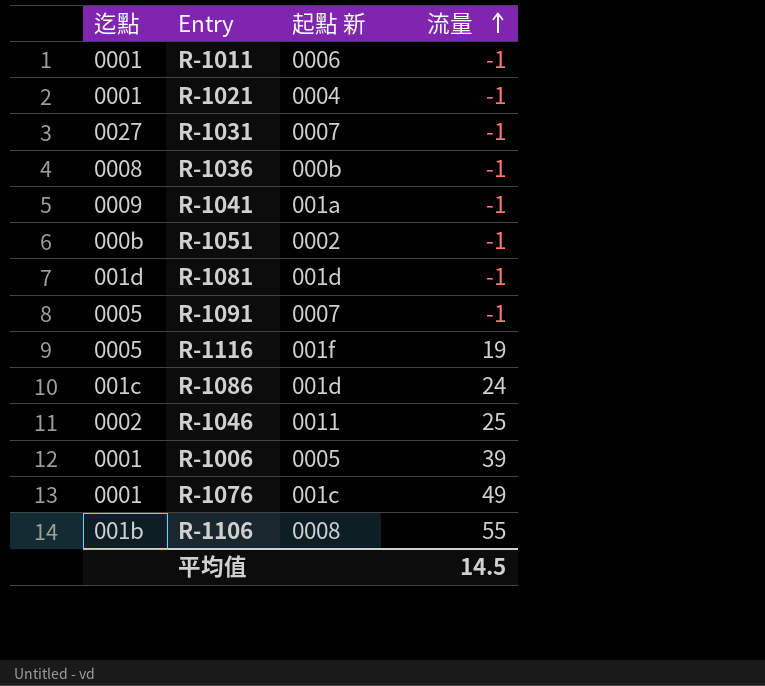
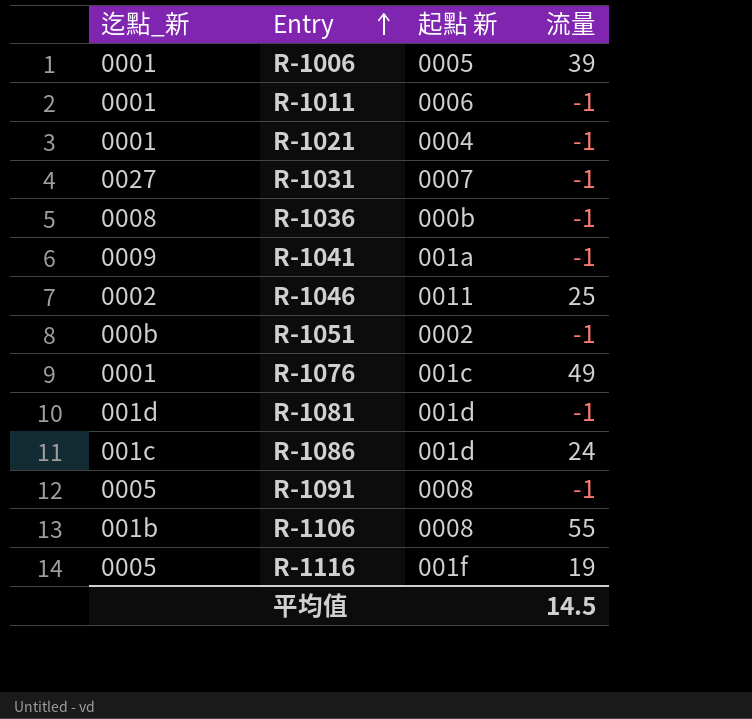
row order: 流量 ascending -> Entry ascending
column name: 迄點 -> 迄點_新
R-1091 | 起點 新: 0007 -> 0008

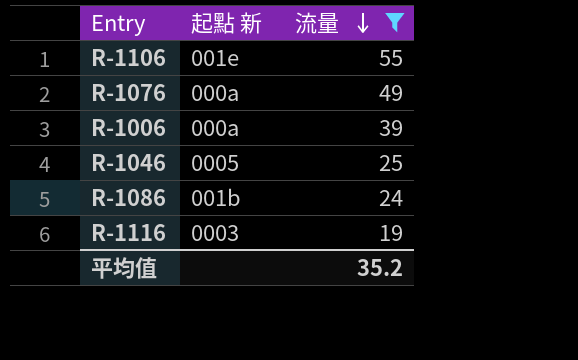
filter: none -> 流量 != -1
row order: Entry ascending -> 流量 descending
column 迄點_新 | position: 1 -> none
R-1106 | 起點 新: 0008 -> 001e
R-1076 | 起點 新: 001c -> 000a
R-1006 | 起點 新: 0005 -> 000a
R-1046 | 起點 新: 0011 -> 0005
R-1086 | 起點 新: 001d -> 001b
R-1116 | 起點 新: 001f -> 0003
平均值 | 流量: 14.5 -> 35.2

